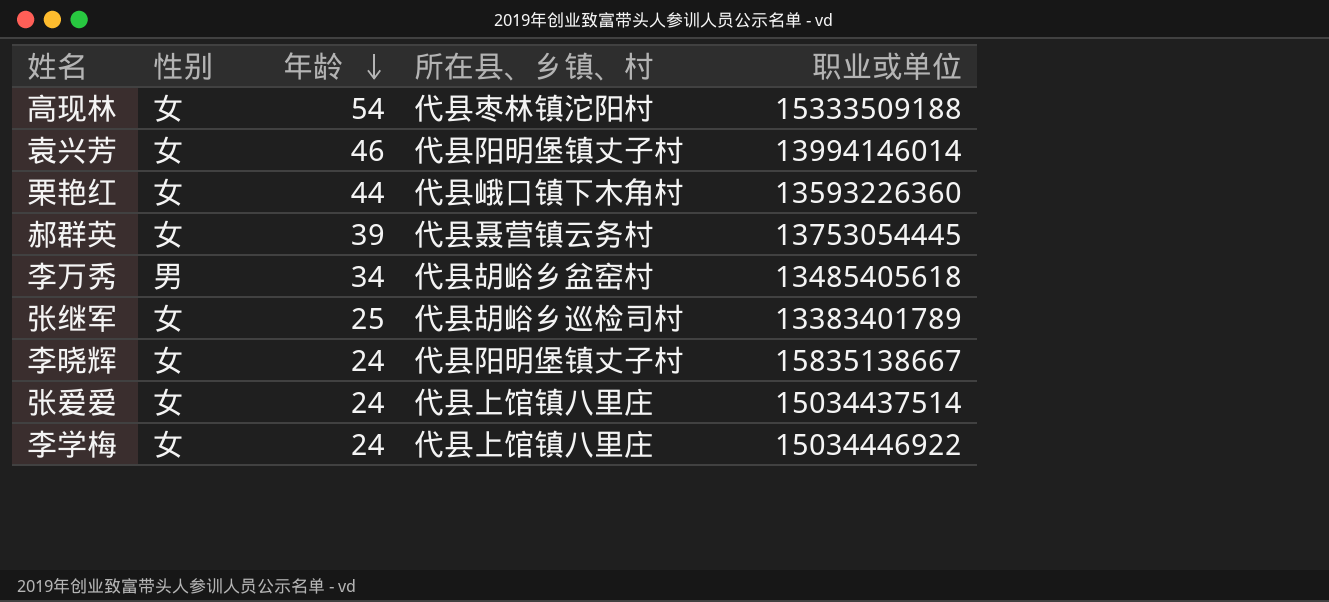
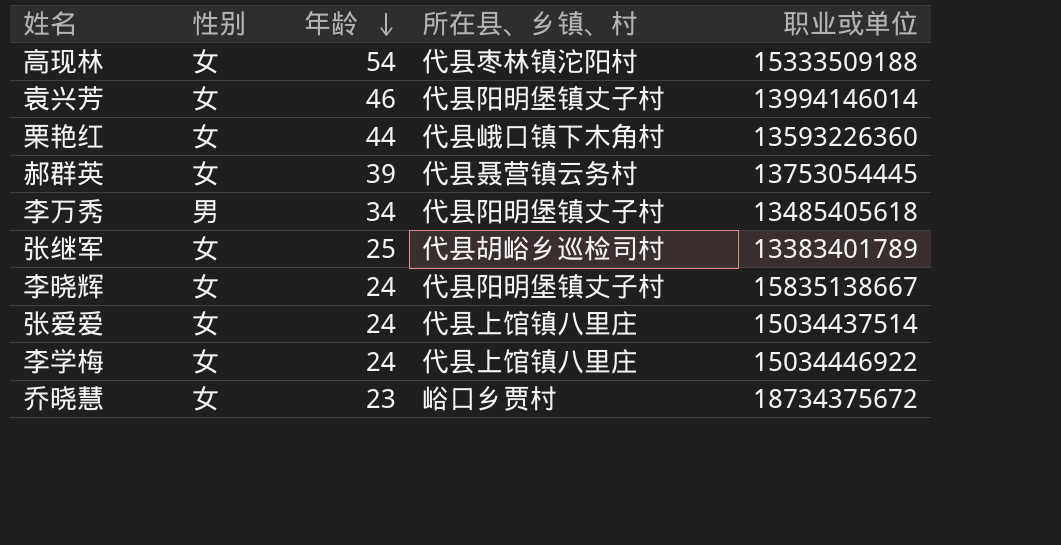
李万秀 | 所在县、乡镇、村: 代县胡峪乡盆窑村 -> 代县阳明堡镇丈子村
row 乔晓慧: none -> 女 | 23 | 峪口乡贾村 | 18734375672

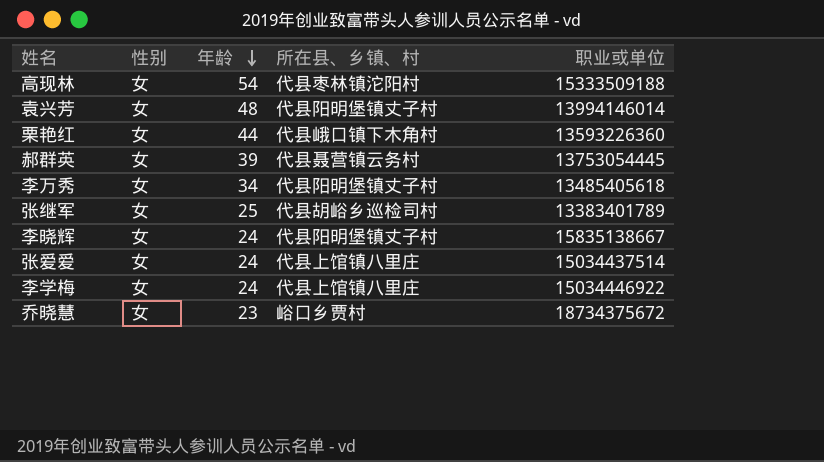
袁兴芳 | 年龄: 46 -> 48
李万秀 | 性别: 男 -> 女

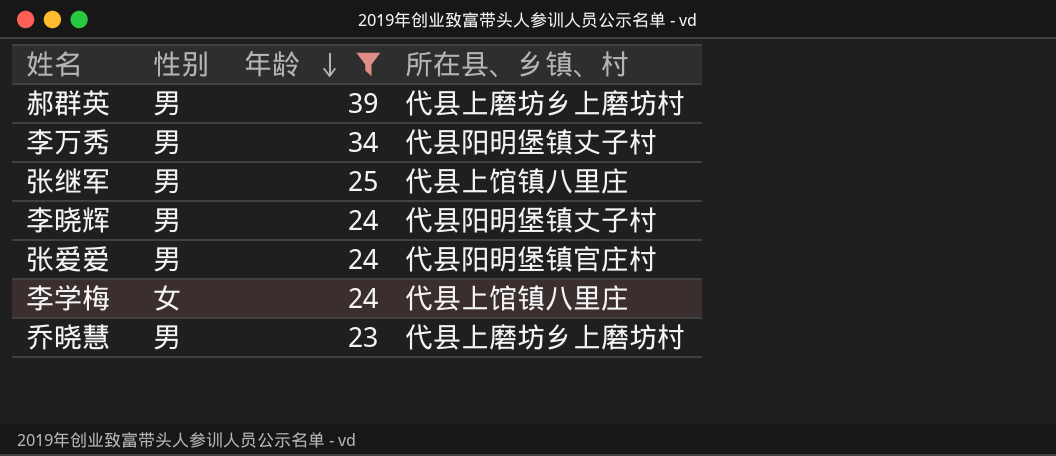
filter: none -> 年龄 <= 39
column 职业或单位 | position: 5 -> none
郝群英 | 性别: 女 -> 男
郝群英 | 所在县、乡镇、村: 代县聂营镇云务村 -> 代县上磨坊乡上磨坊村
李万秀 | 性别: 女 -> 男
张继军 | 性别: 女 -> 男
张继军 | 所在县、乡镇、村: 代县胡峪乡巡检司村 -> 代县上馆镇八里庄
李晓辉 | 性别: 女 -> 男
张爱爱 | 性别: 女 -> 男
张爱爱 | 所在县、乡镇、村: 代县上馆镇八里庄 -> 代县阳明堡镇官庄村
乔晓慧 | 性别: 女 -> 男
乔晓慧 | 所在县、乡镇、村: 峪口乡贾村 -> 代县上磨坊乡上磨坊村

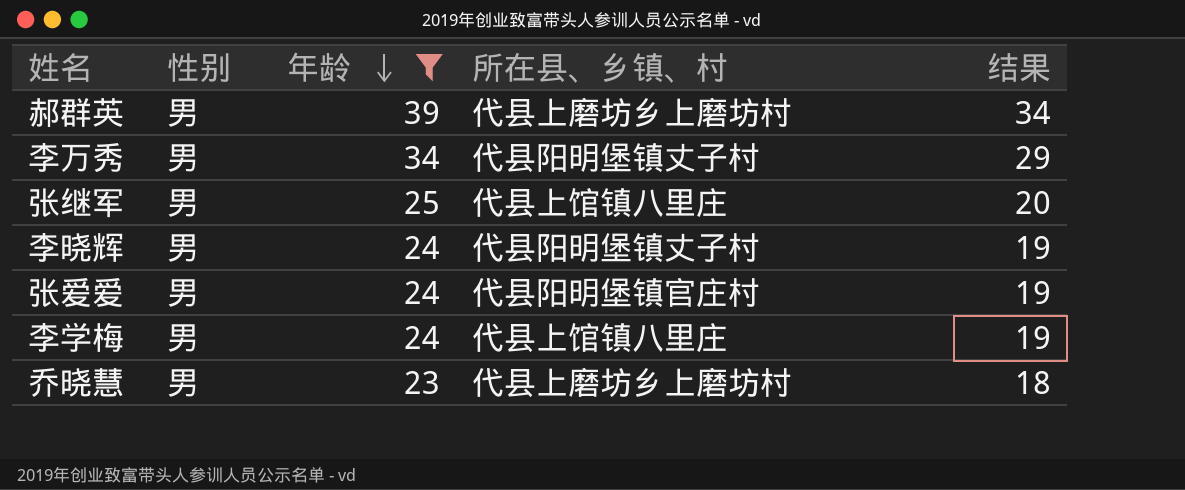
column 结果 | formula: none -> [年龄] - 5
李学梅 | 性别: 女 -> 男

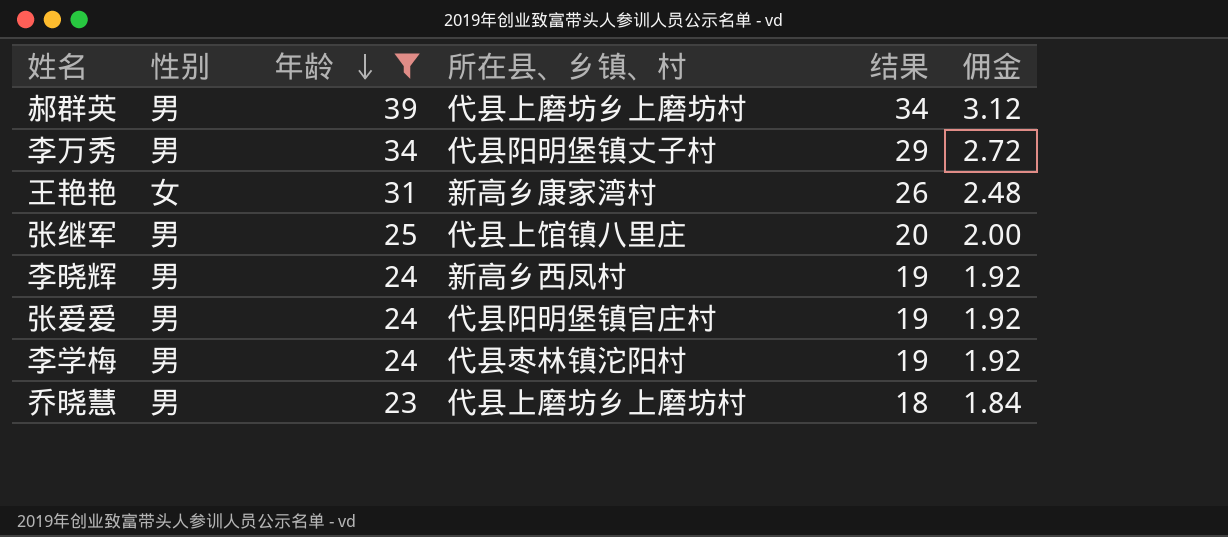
column 佣金 | formula: none -> [年龄] * 0.08
row 王艳艳: none -> 女 | 31 | 新高乡康家湾村 | 26 | 2.48
李晓辉 | 所在县、乡镇、村: 代县阳明堡镇丈子村 -> 新高乡西凤村
李学梅 | 所在县、乡镇、村: 代县上馆镇八里庄 -> 代县枣林镇沱阳村

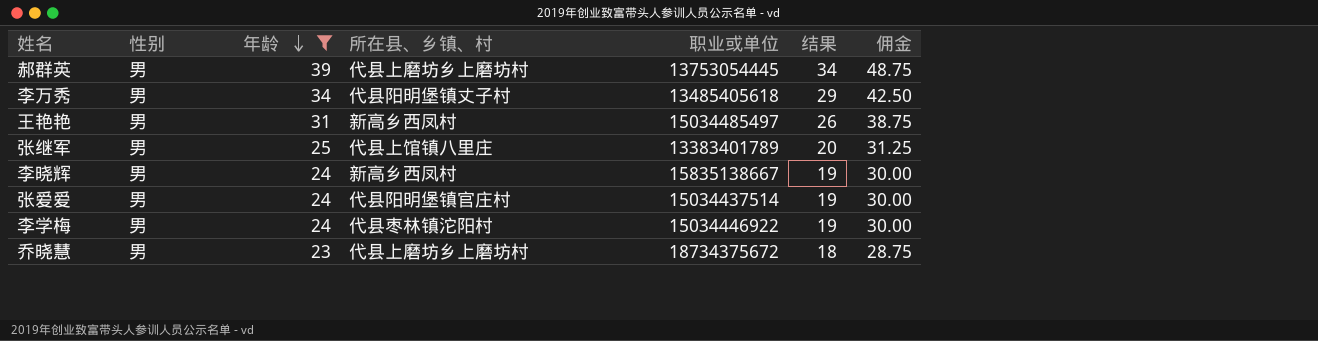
column 职业或单位 | position: none -> 5
column 佣金 | formula: [年龄] * 0.08 -> [年龄] * 1.25
王艳艳 | 性别: 女 -> 男
王艳艳 | 所在县、乡镇、村: 新高乡康家湾村 -> 新高乡西凤村

